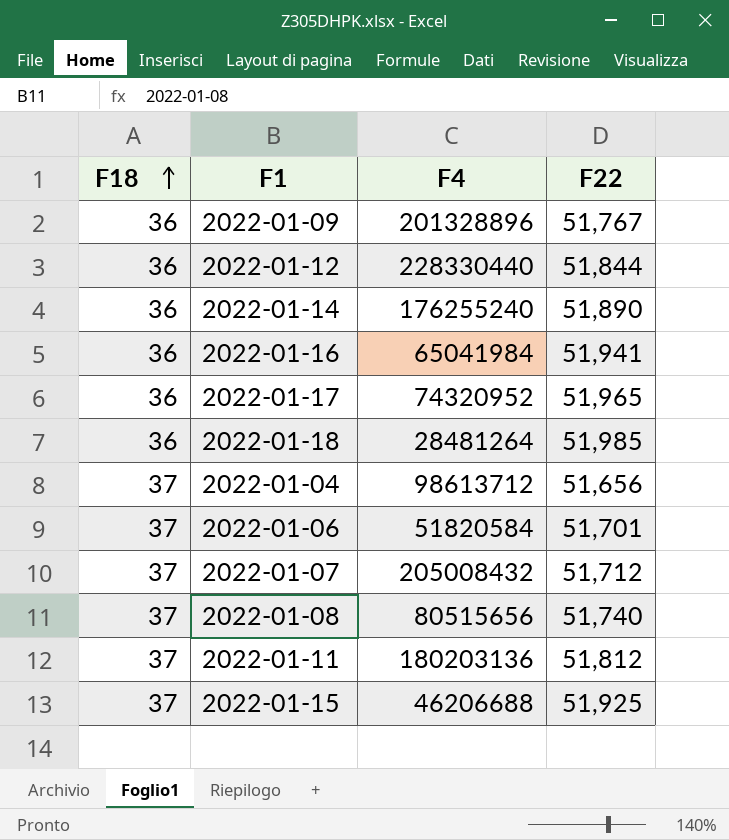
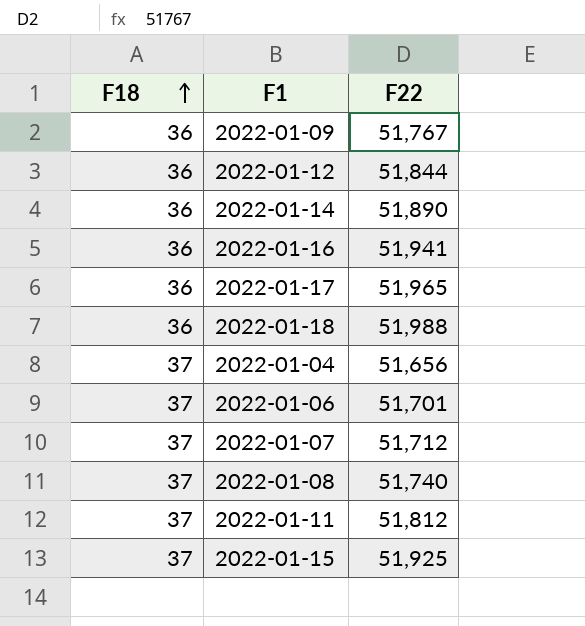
column F4 | position: 3 -> none
2022-01-18 | F22: 51,985 -> 51,988

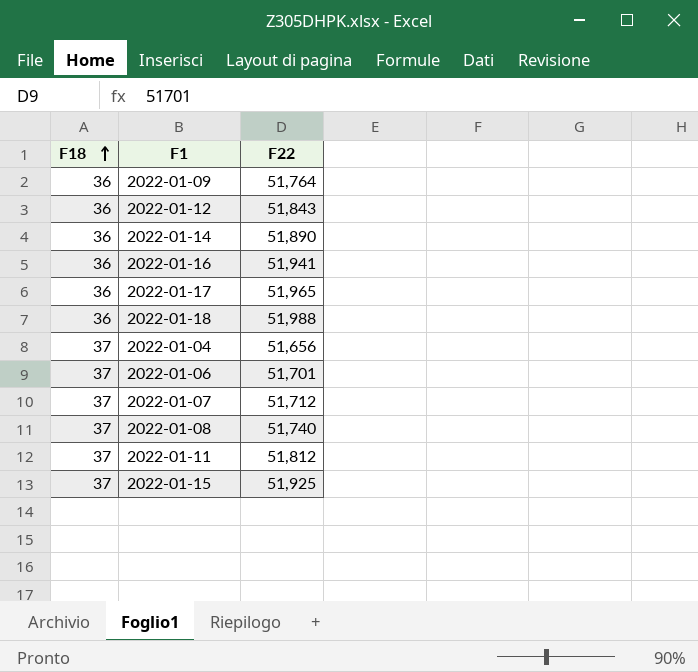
2022-01-09 | F22: 51,767 -> 51,764
2022-01-12 | F22: 51,844 -> 51,843

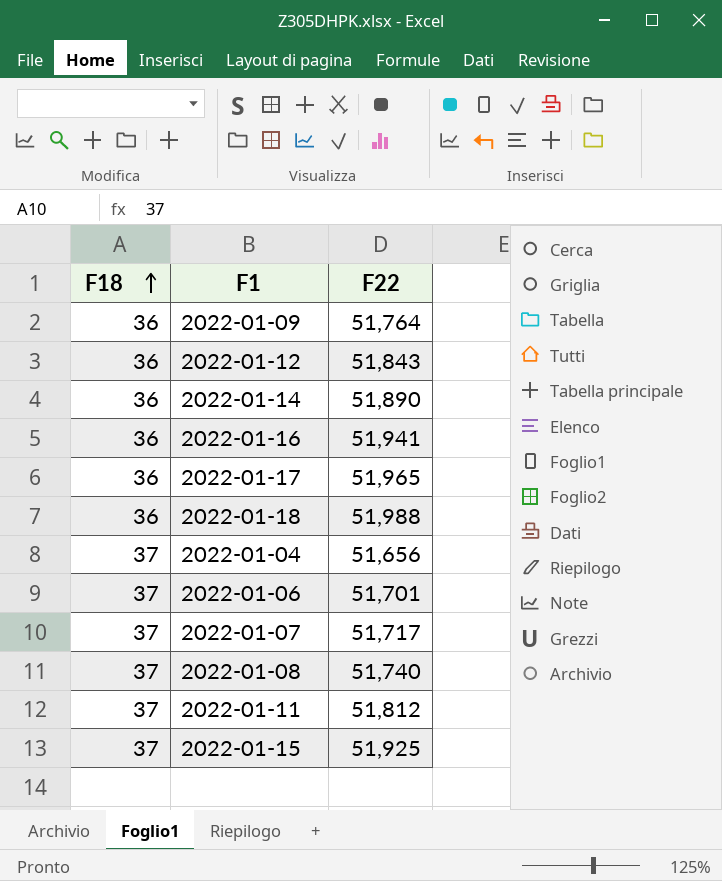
2022-01-07 | F22: 51,712 -> 51,717

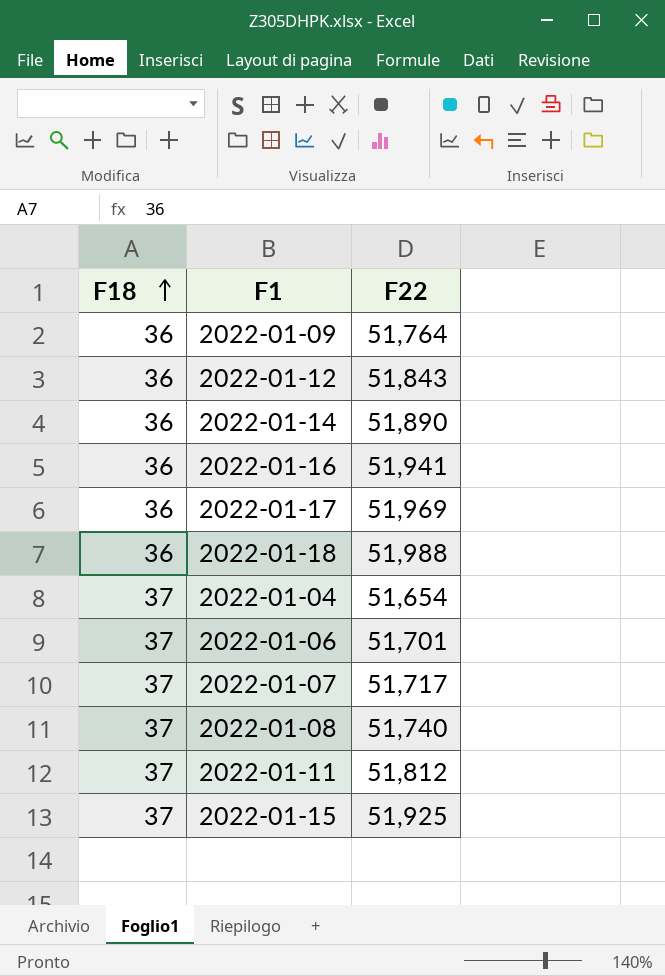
2022-01-17 | F22: 51,965 -> 51,969
2022-01-04 | F22: 51,656 -> 51,654

